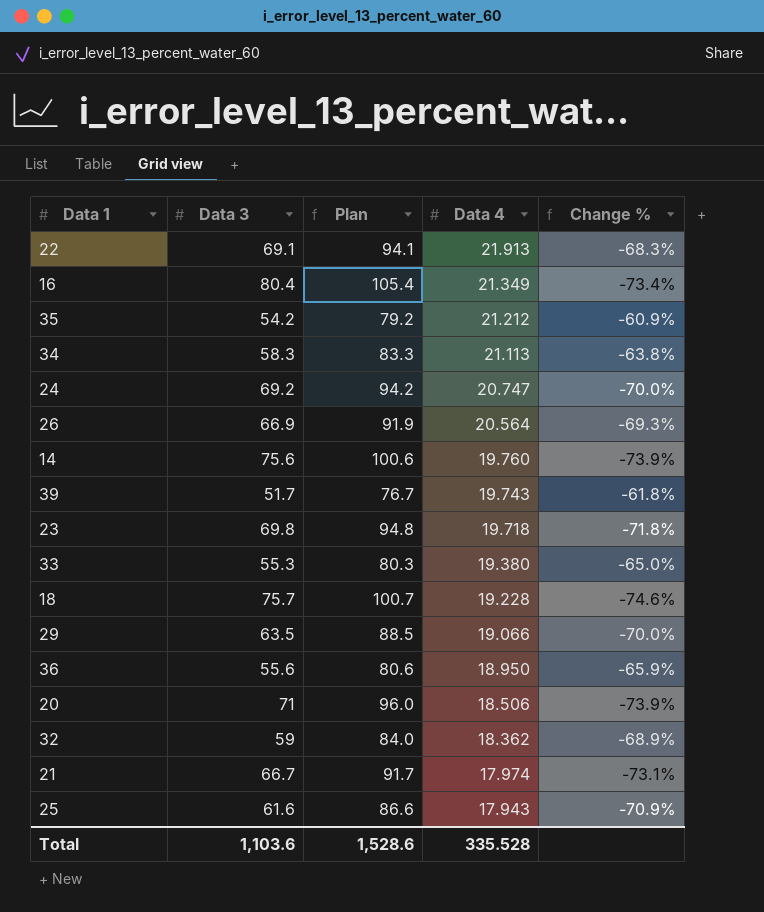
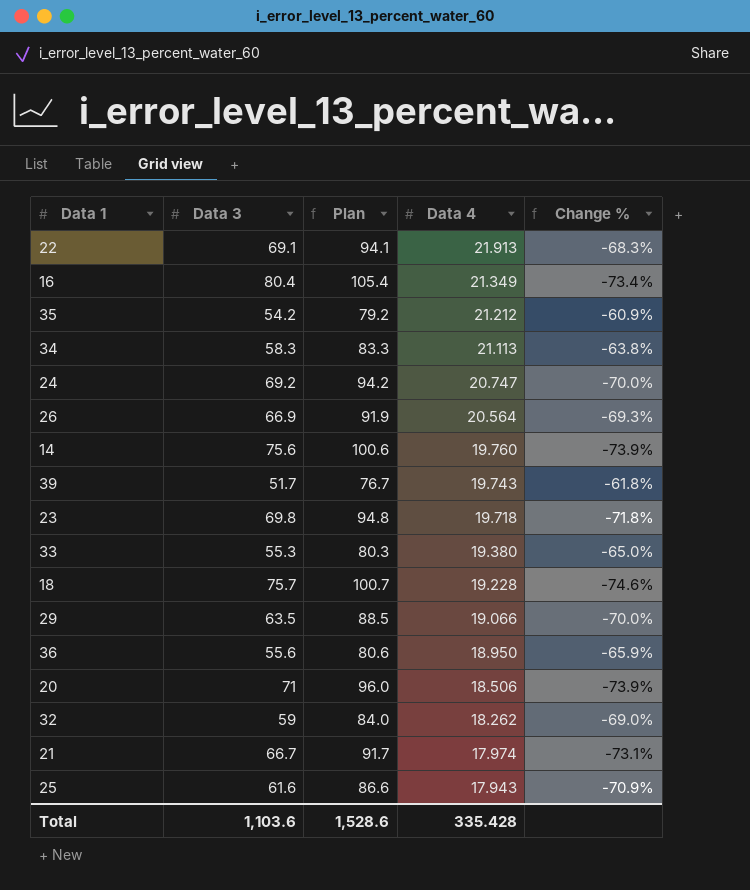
32 | Data 4: 18.362 -> 18.262
32 | Change %: -68.9% -> -69.0%
Total | Data 4: 335.528 -> 335.428

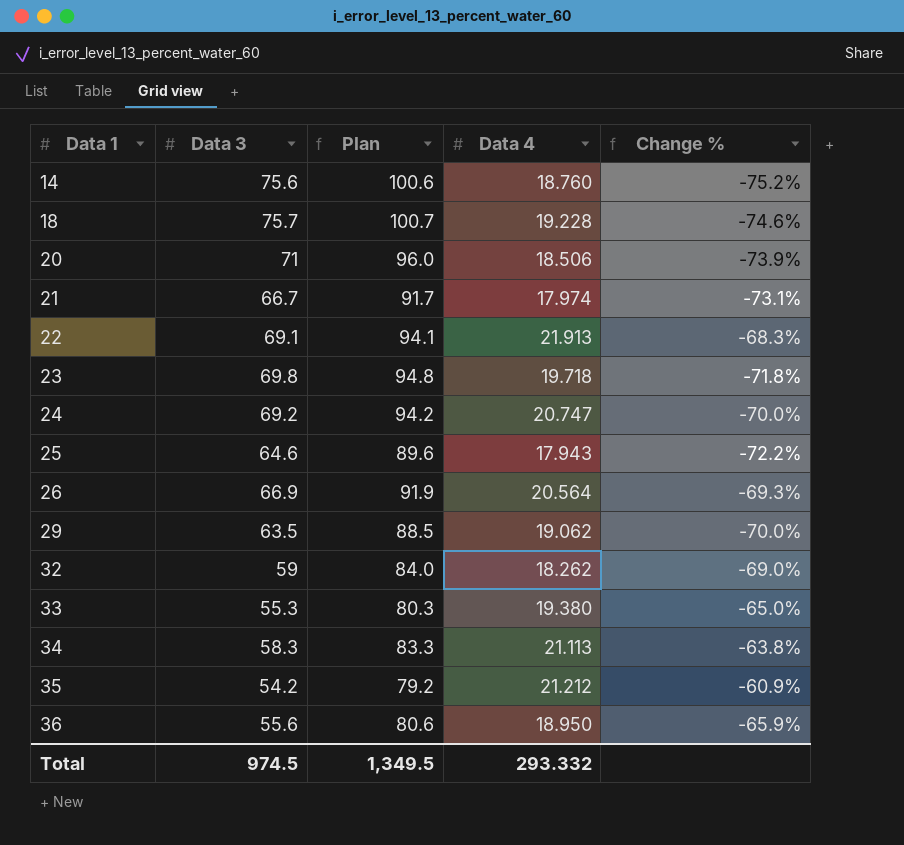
row order: Data 4 descending -> Data 1 ascending
row 16: 80.4 | 105.4 | 21.349 | -73.4% -> none
row 39: 51.7 | 76.7 | 19.743 | -61.8% -> none
14 | Data 4: 19.760 -> 18.760
14 | Change %: -73.9% -> -75.2%
25 | Data 3: 61.6 -> 64.6
25 | Plan: 86.6 -> 89.6
25 | Change %: -70.9% -> -72.2%
29 | Data 4: 19.066 -> 19.062
Total | Data 3: 1,103.6 -> 974.5
Total | Plan: 1,528.6 -> 1,349.5
Total | Data 4: 335.428 -> 293.332

